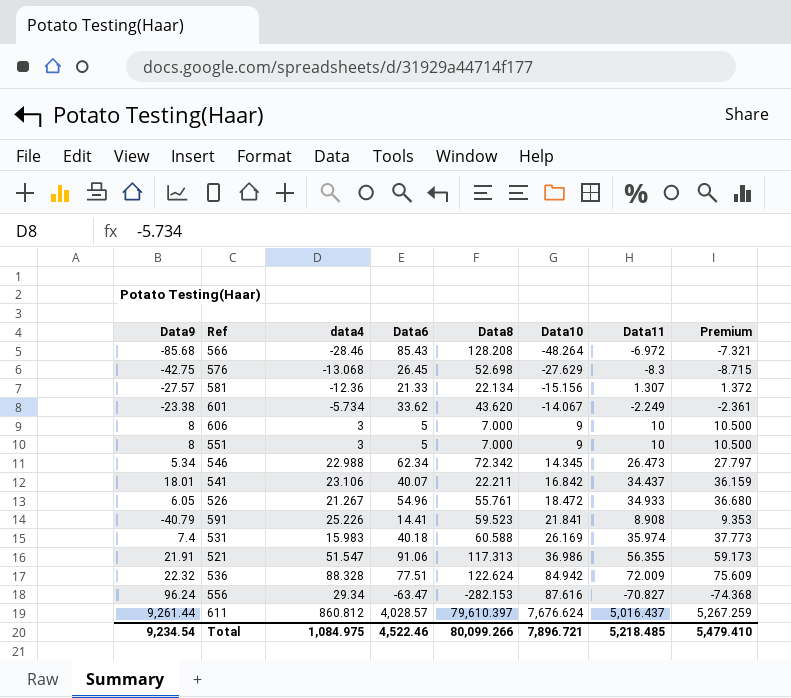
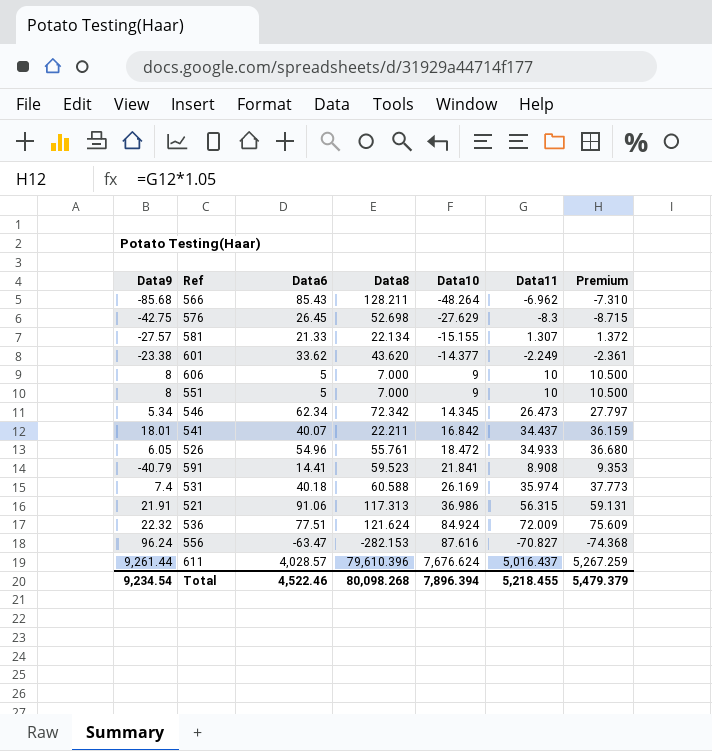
column data4 | position: 3 -> none
566 | Data8: 128.208 -> 128.211
566 | Data11: -6.972 -> -6.962
566 | Premium: -7.321 -> -7.310
581 | Data10: -15.156 -> -15.155
601 | Data10: -14.067 -> -14.377
521 | Data11: 56.355 -> 56.315
521 | Premium: 59.173 -> 59.131
536 | Data8: 122.624 -> 121.624
536 | Data10: 84.942 -> 84.924
611 | Data8: 79,610.397 -> 79,610.396
Total | Data8: 80,099.266 -> 80,098.268
Total | Data10: 7,896.721 -> 7,896.394
Total | Data11: 5,218.485 -> 5,218.455
Total | Premium: 5,479.410 -> 5,479.379

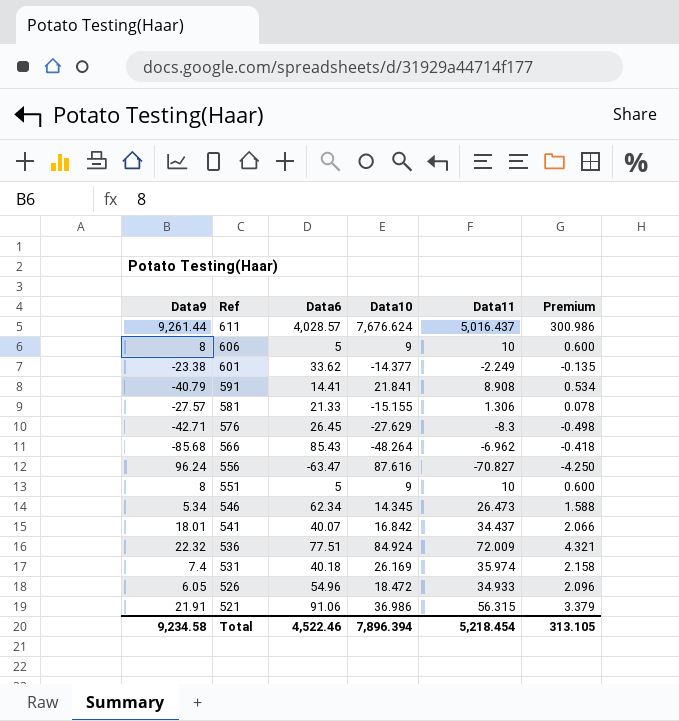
row order: Data10 ascending -> Ref descending
column Data8 | position: 4 -> none
column Premium | formula: [Data11] * 1.05 -> [Data11] * 0.06
581 | Data11: 1.307 -> 1.306
576 | Data9: -42.75 -> -42.71
Total | Data9: 9,234.54 -> 9,234.58
Total | Data11: 5,218.455 -> 5,218.454
Total | Premium: 5,479.379 -> 313.105

